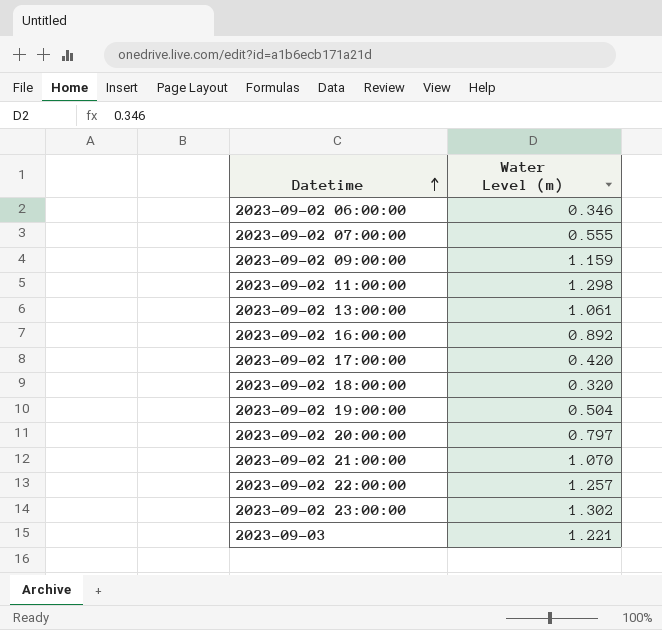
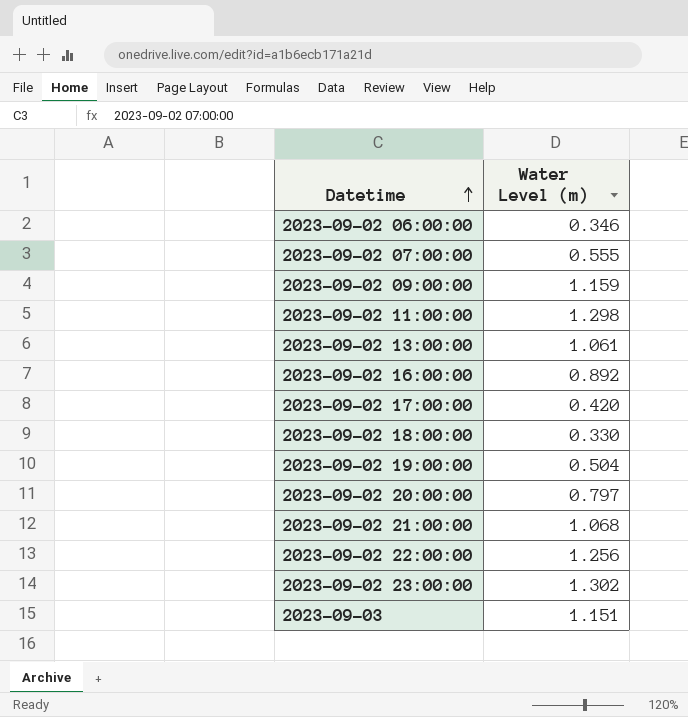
2023-09-02 18:00:00 | Water Level (m): 0.320 -> 0.330
2023-09-02 21:00:00 | Water Level (m): 1.070 -> 1.068
2023-09-02 22:00:00 | Water Level (m): 1.257 -> 1.256
2023-09-03 | Water Level (m): 1.221 -> 1.151

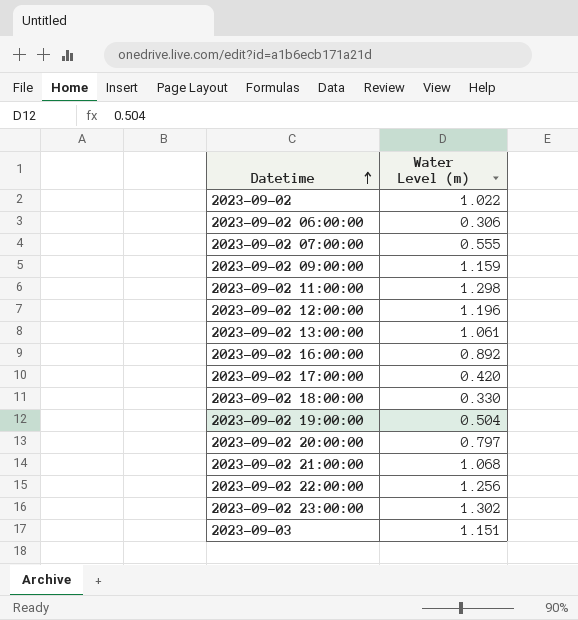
row 2023-09-02: none -> 1.022
2023-09-02 06:00:00 | Water Level (m): 0.346 -> 0.306
row 2023-09-02 12:00:00: none -> 1.196

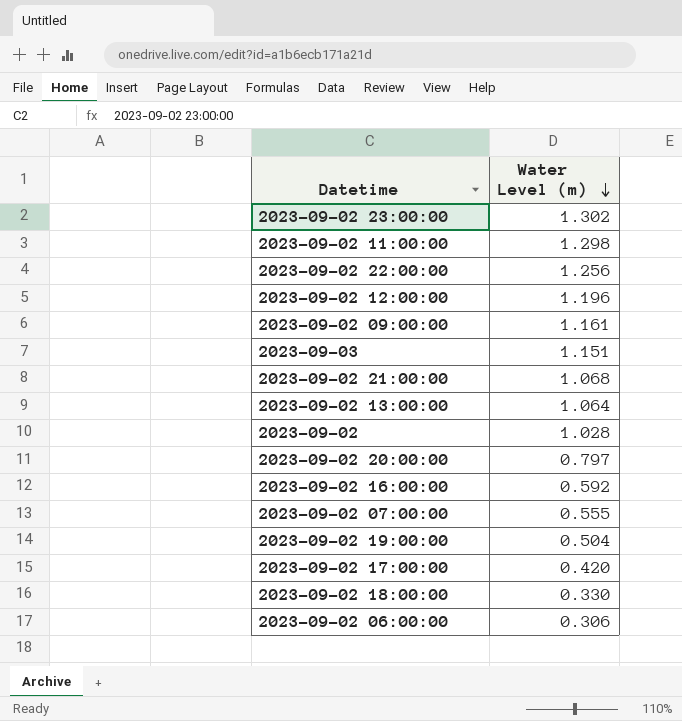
row order: Datetime ascending -> Water Level (m) descending
2023-09-02 09:00:00 | Water Level (m): 1.159 -> 1.161
2023-09-02 13:00:00 | Water Level (m): 1.061 -> 1.064
2023-09-02 | Water Level (m): 1.022 -> 1.028
2023-09-02 16:00:00 | Water Level (m): 0.892 -> 0.592

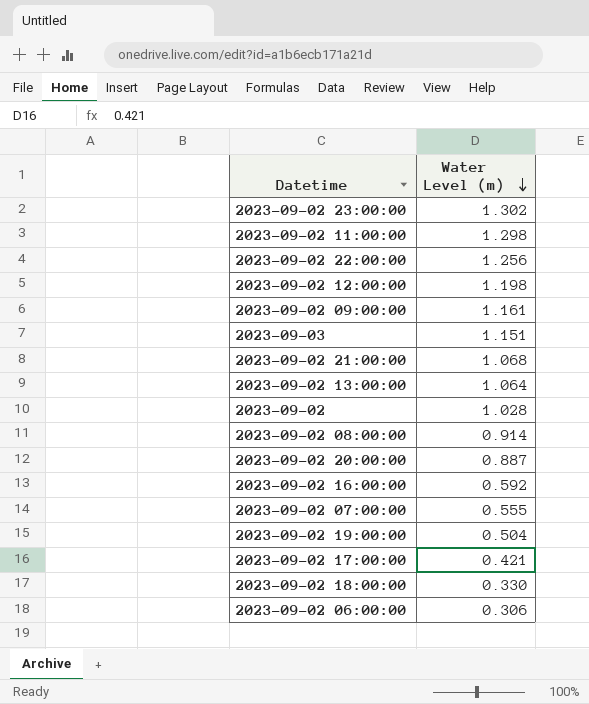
2023-09-02 12:00:00 | Water Level (m): 1.196 -> 1.198
row 2023-09-02 08:00:00: none -> 0.914
2023-09-02 20:00:00 | Water Level (m): 0.797 -> 0.887
2023-09-02 17:00:00 | Water Level (m): 0.420 -> 0.421

